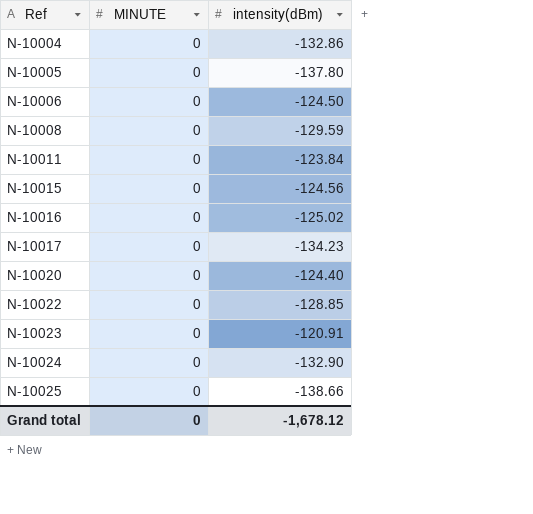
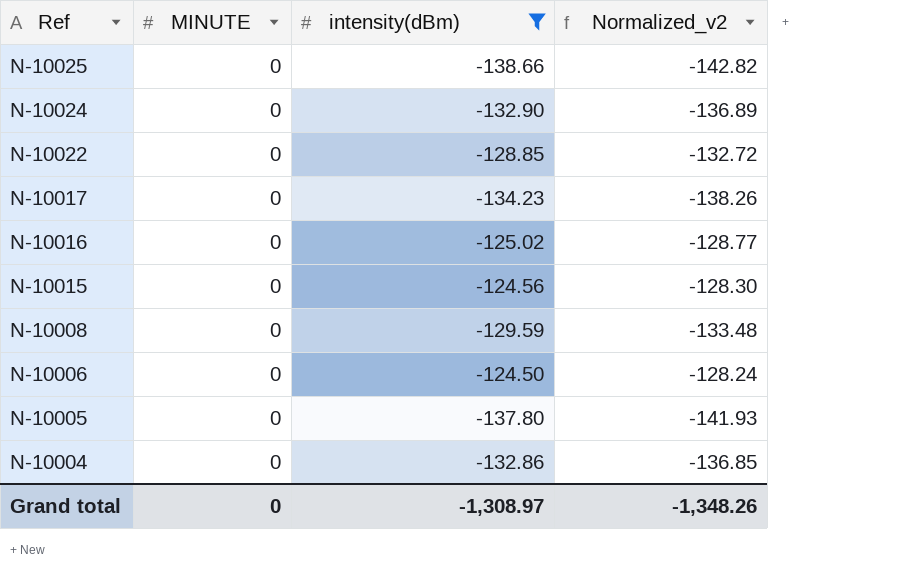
filter: none -> intensity(dBm) <= -124.50
row order: Ref ascending -> Ref descending
column Normalized_v2 | formula: none -> [intensity(dBm)] * 1.03
Grand total | intensity(dBm): -1,678.12 -> -1,308.97

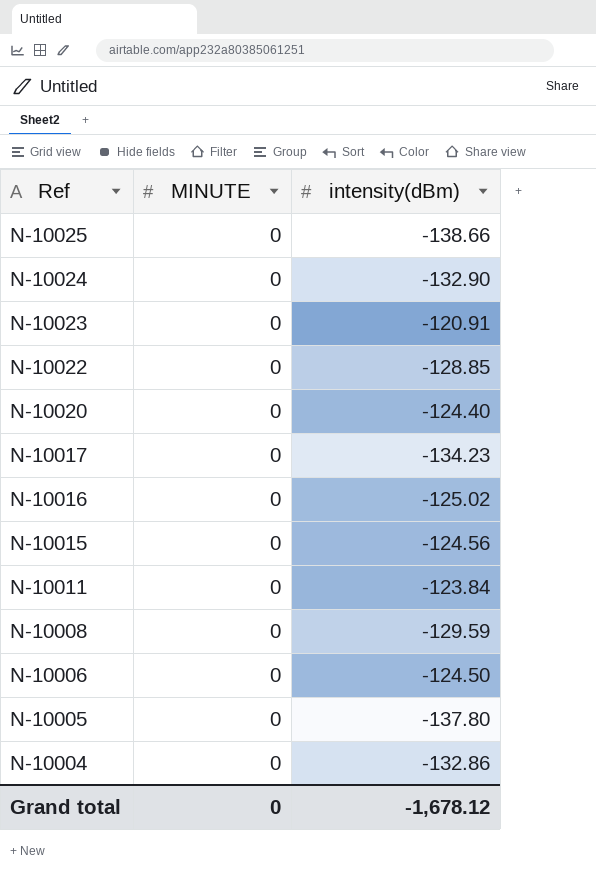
filter: intensity(dBm) <= -124.50 -> none
column Normalized_v2 | formula: [intensity(dBm)] * 1.03 -> none
Grand total | intensity(dBm): -1,308.97 -> -1,678.12

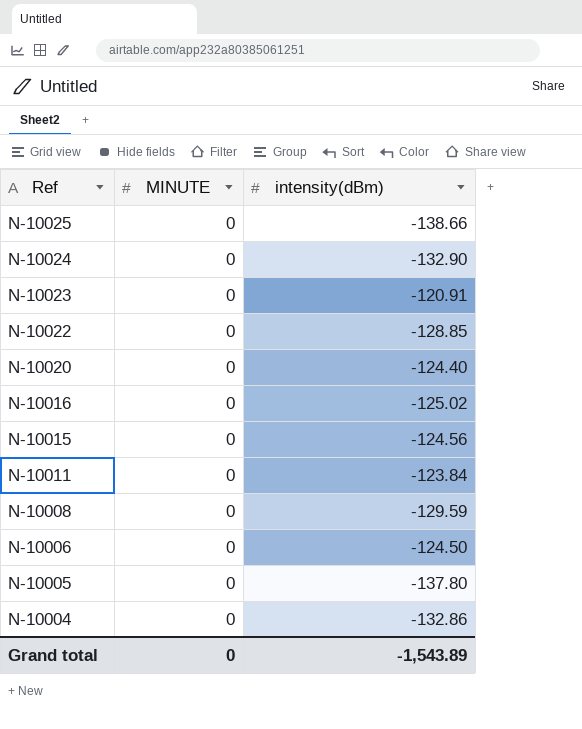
row N-10017: 0 | -134.23 -> none
Grand total | intensity(dBm): -1,678.12 -> -1,543.89

